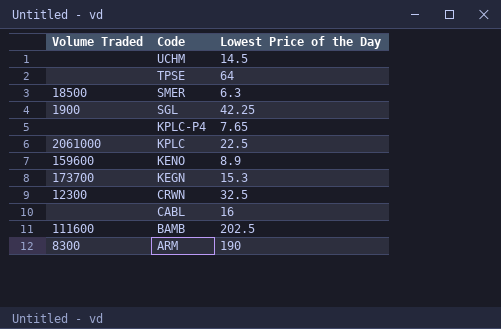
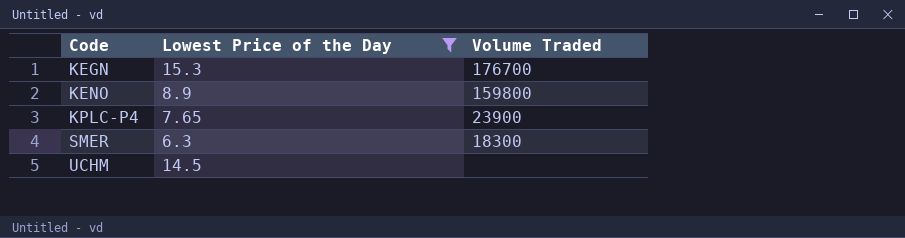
filter: none -> Lowest Price of the Day <= 15.3
row order: Code descending -> Code ascending
column Volume Traded | position: 1 -> 3
KEGN | Volume Traded: 173700 -> 176700
KENO | Volume Traded: 159600 -> 159800
KPLC-P4 | Volume Traded: none -> 23900
SMER | Volume Traded: 18500 -> 18300

